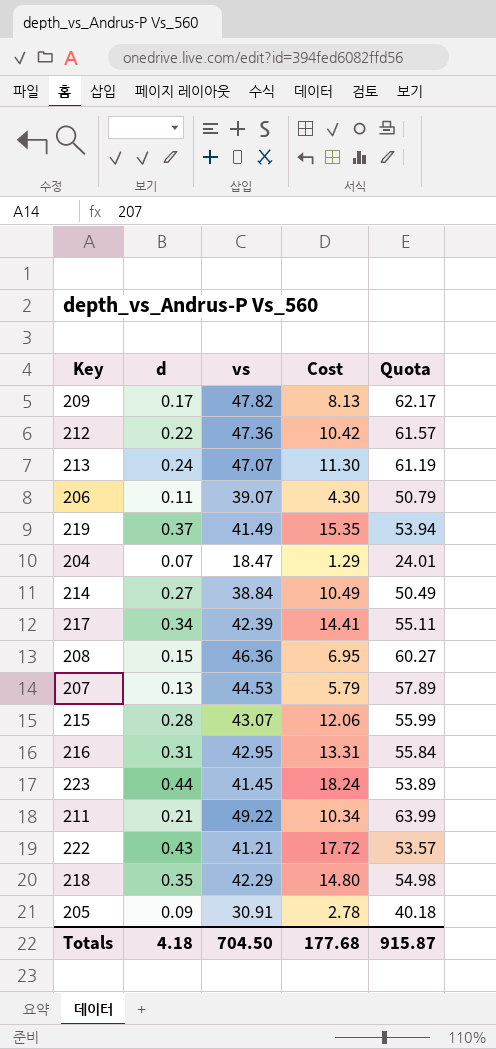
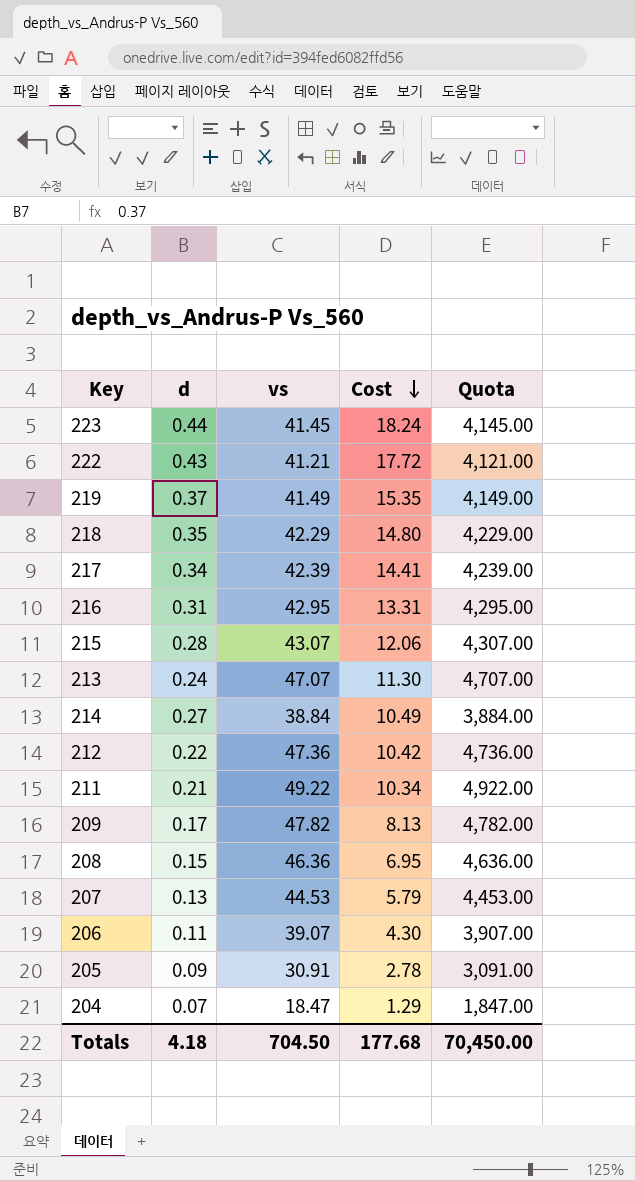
row order: none -> Cost descending
column Quota | formula: [vs] * 1.3 -> [vs] * 100
Totals | Quota: 915.87 -> 70,450.00

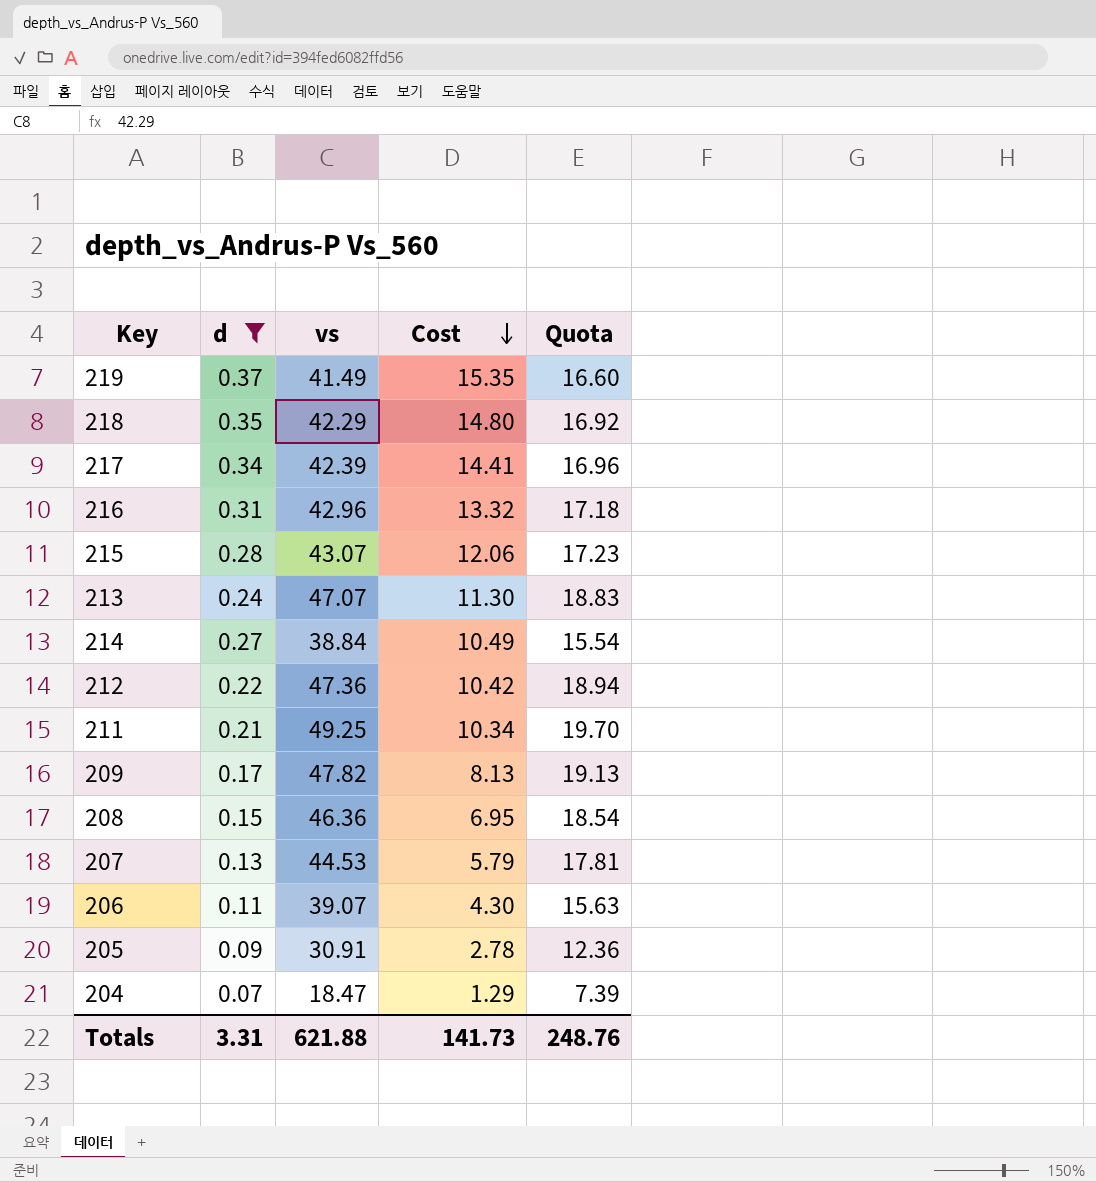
filter: none -> d <= 0.37
column Quota | formula: [vs] * 100 -> [vs] * 0.4
216 | vs: 42.95 -> 42.96
216 | Cost: 13.31 -> 13.32
211 | vs: 49.22 -> 49.25
Totals | d: 4.18 -> 3.31
Totals | vs: 704.50 -> 621.88
Totals | Cost: 177.68 -> 141.73
Totals | Quota: 70,450.00 -> 248.76

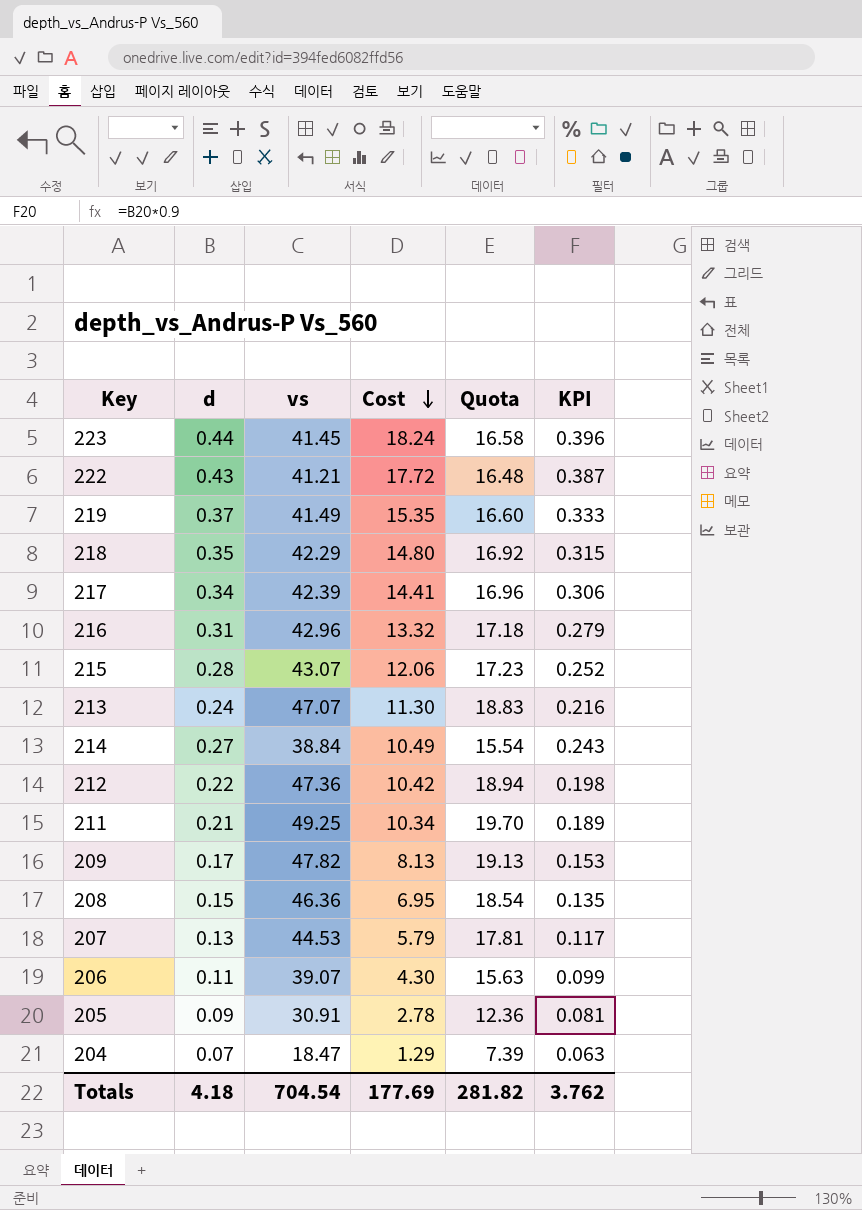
filter: d <= 0.37 -> none
column KPI | formula: none -> [d] * 0.9
Totals | d: 3.31 -> 4.18
Totals | vs: 621.88 -> 704.54
Totals | Cost: 141.73 -> 177.69
Totals | Quota: 248.76 -> 281.82

